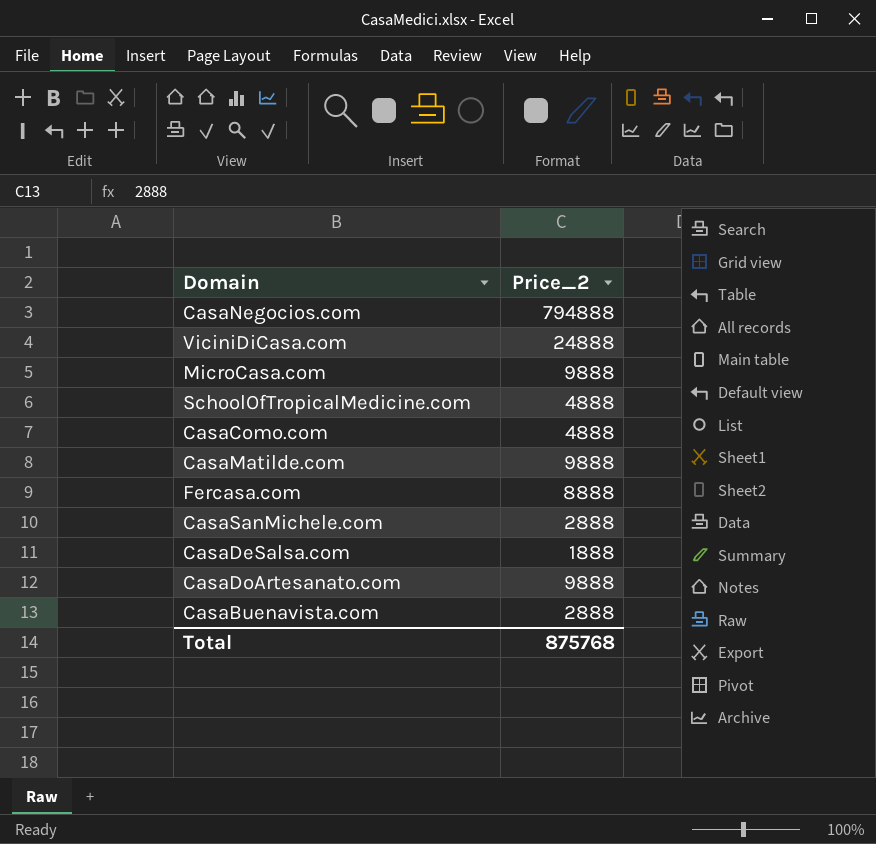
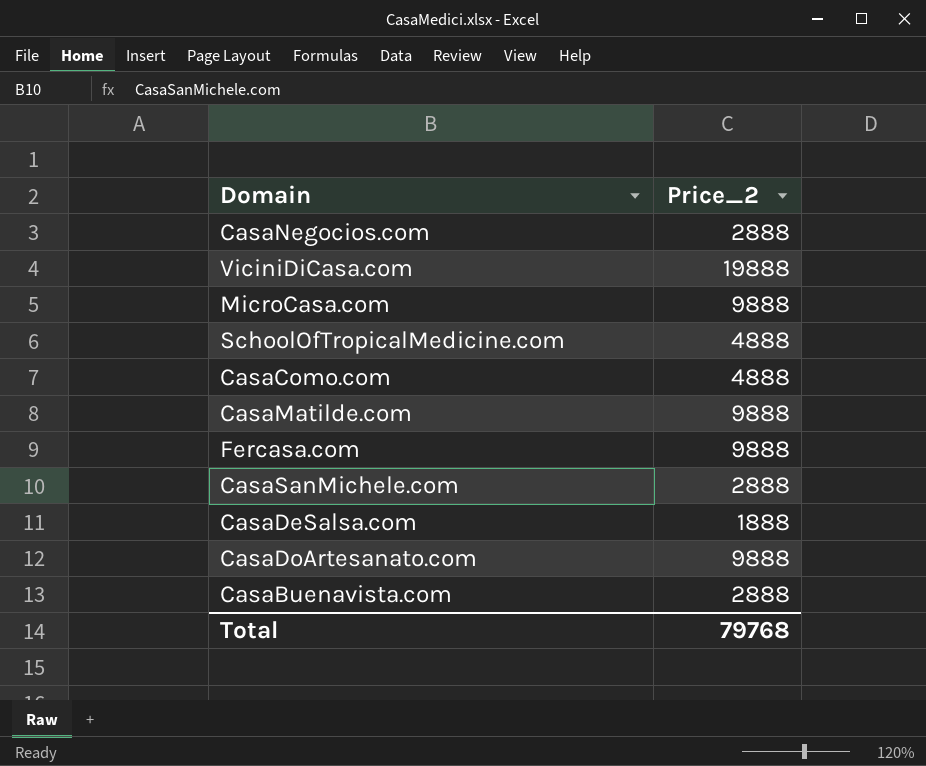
CasaNegocios.com | Price_2: 794888 -> 2888
ViciniDiCasa.com | Price_2: 24888 -> 19888
Fercasa.com | Price_2: 8888 -> 9888
Total | Price_2: 875768 -> 79768

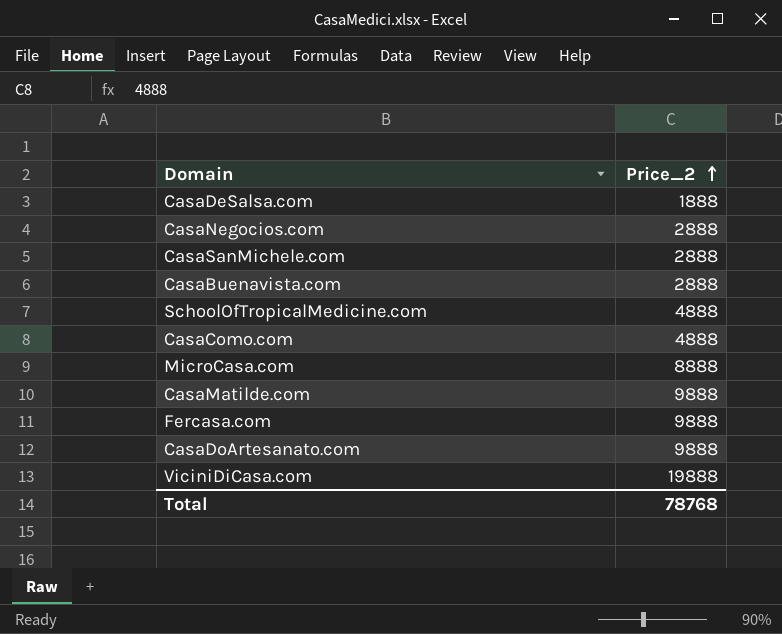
row order: none -> Price_2 ascending
MicroCasa.com | Price_2: 9888 -> 8888
Total | Price_2: 79768 -> 78768

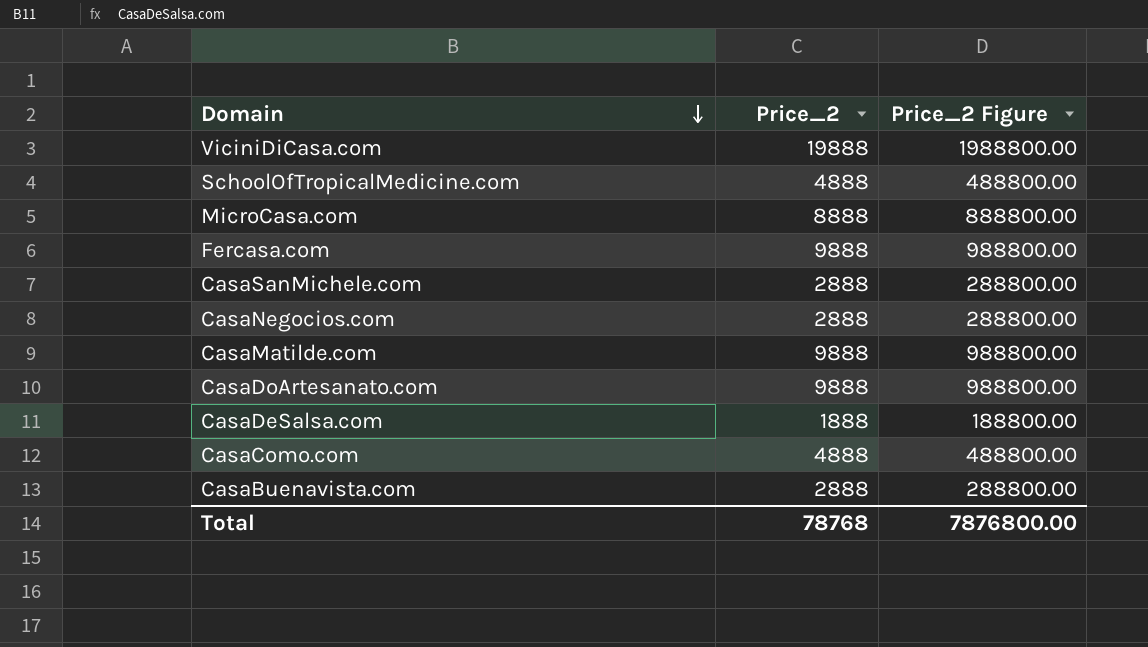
row order: Price_2 ascending -> Domain descending
column Price_2 Figure | formula: none -> [Price_2] * 100

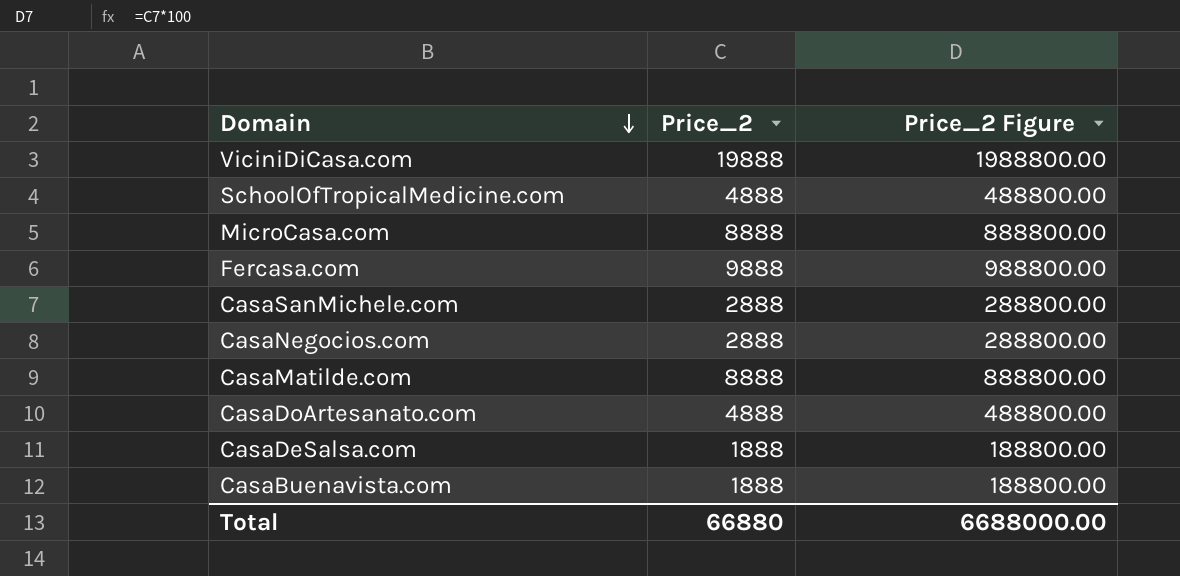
row CasaComo.com: 4888 | 488800.00 -> none
CasaMatilde.com | Price_2: 9888 -> 8888
CasaMatilde.com | Price_2 Figure: 988800.00 -> 888800.00
CasaDoArtesanato.com | Price_2: 9888 -> 4888
CasaDoArtesanato.com | Price_2 Figure: 988800.00 -> 488800.00
CasaBuenavista.com | Price_2: 2888 -> 1888
CasaBuenavista.com | Price_2 Figure: 288800.00 -> 188800.00
Total | Price_2: 78768 -> 66880
Total | Price_2 Figure: 7876800.00 -> 6688000.00

